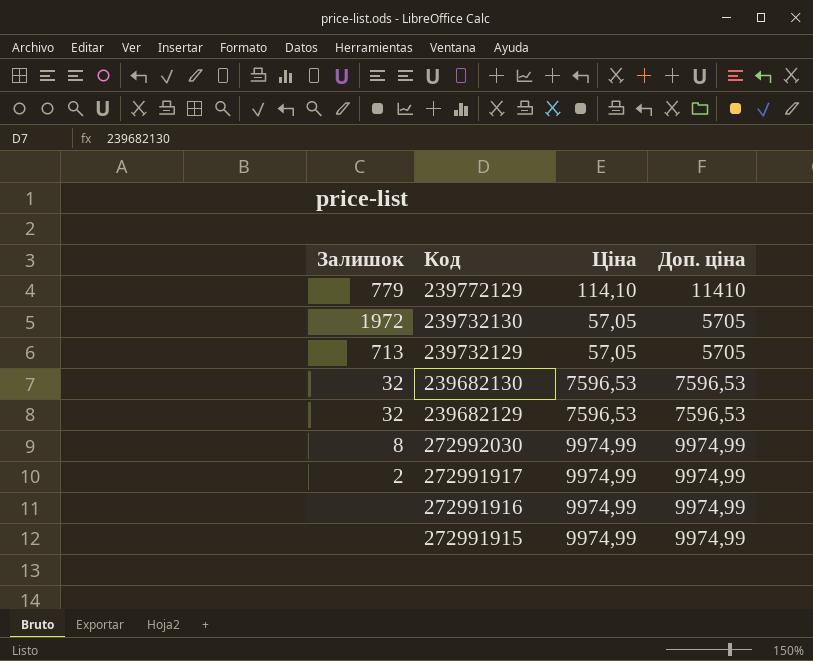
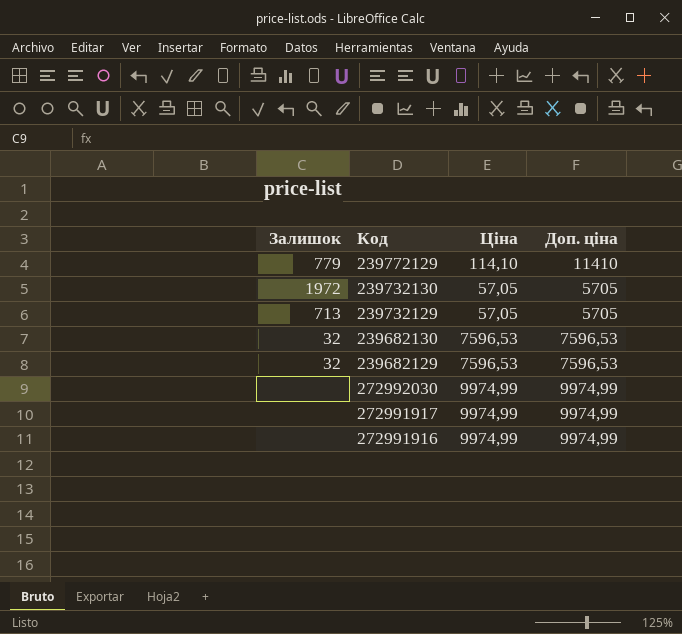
row 272991915: none | 9974,99 | 9974,99 -> none
272992030 | Залишок: 8 -> none
272991917 | Залишок: 2 -> none

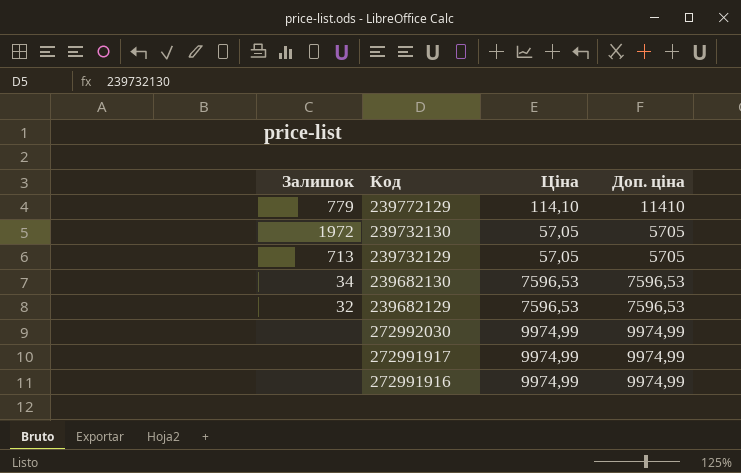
239682130 | Залишок: 32 -> 34

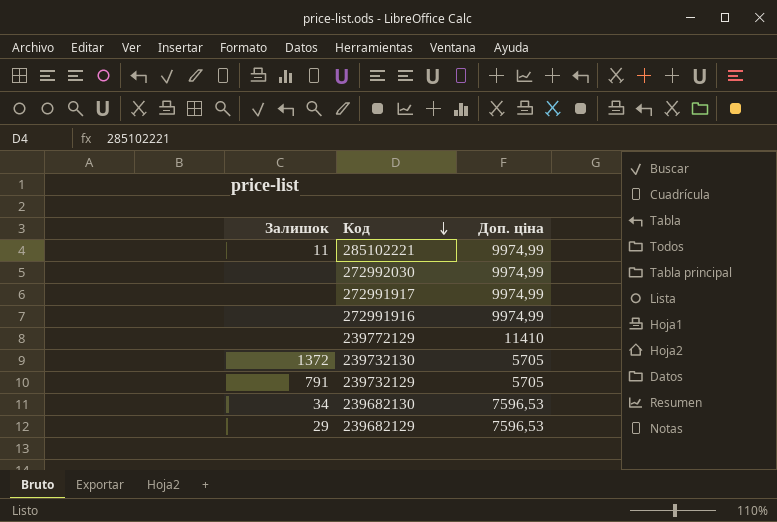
row order: none -> Код descending
column Ціна | position: 3 -> none
row 285102221: none -> 11 | 9974,99
239772129 | Залишок: 779 -> none
239732130 | Залишок: 1972 -> 1372
239732129 | Залишок: 713 -> 791
239682129 | Залишок: 32 -> 29

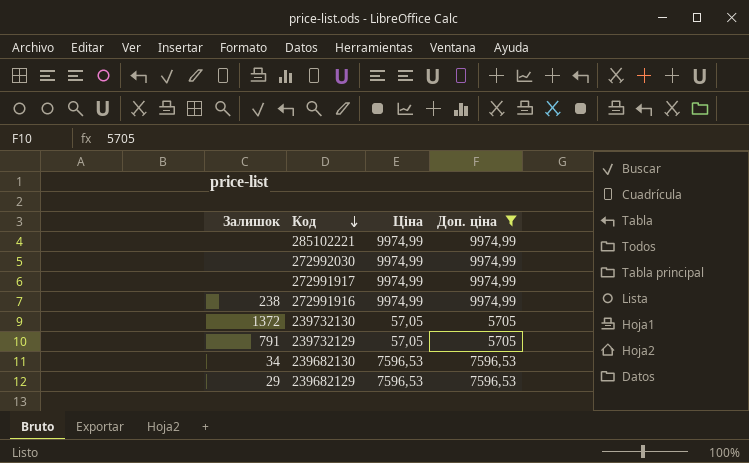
filter: none -> Доп. ціна != 11410
column Ціна | position: none -> 3
285102221 | Залишок: 11 -> none
272991916 | Залишок: none -> 238

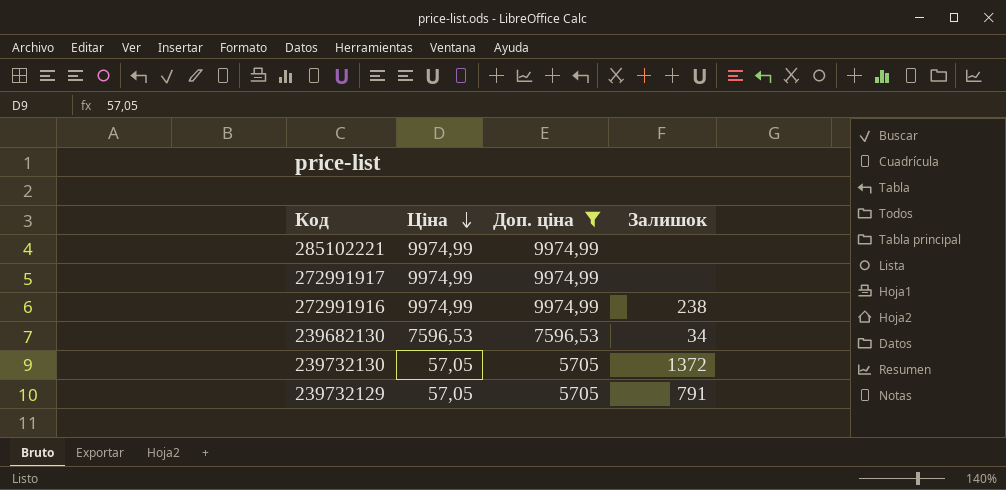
row order: Код descending -> Ціна descending
column Залишок | position: 1 -> 4
row 272992030: none | 9974,99 | 9974,99 -> none
row 239682129: 29 | 7596,53 | 7596,53 -> none

